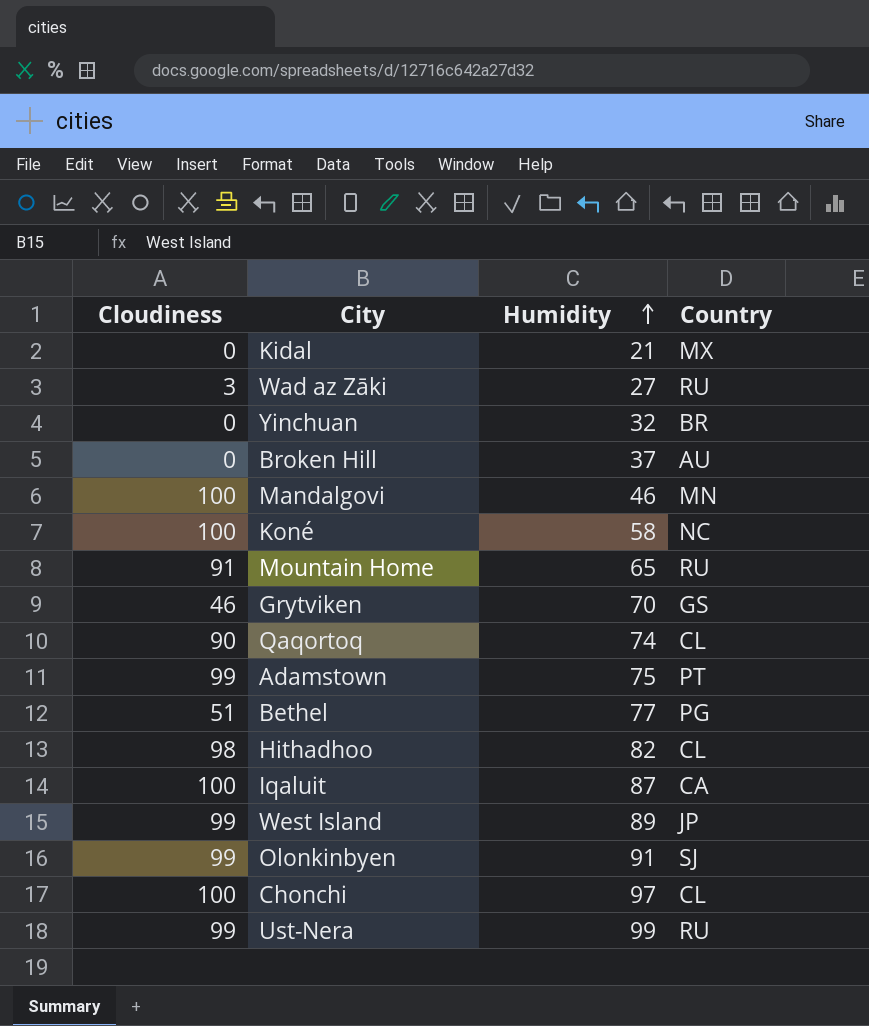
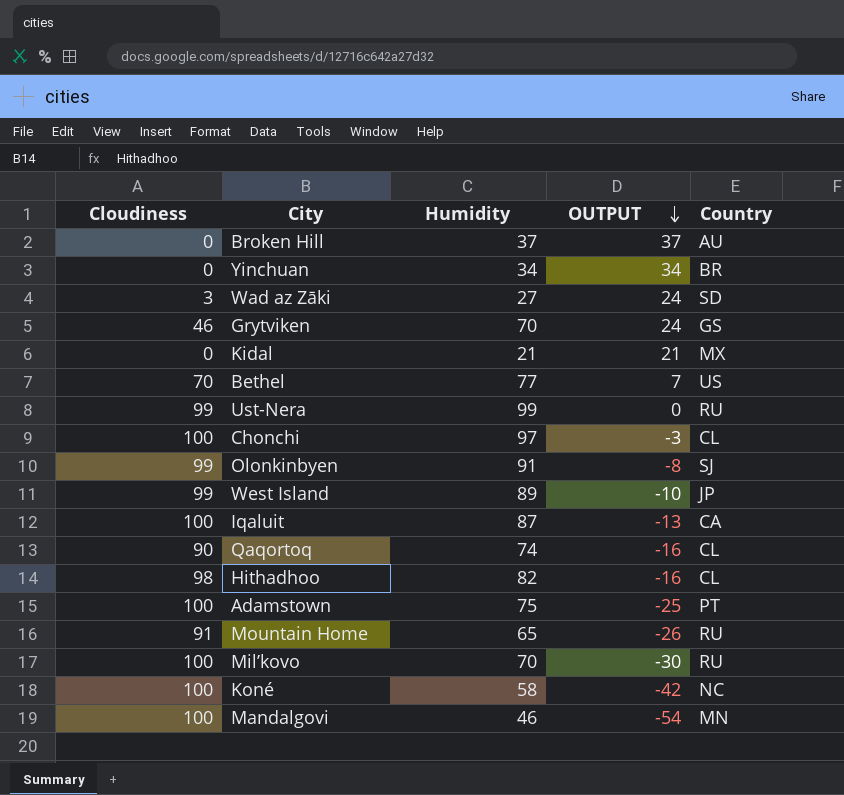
row order: Humidity ascending -> OUTPUT descending
column OUTPUT | formula: none -> [Humidity] - [Cloudiness]
Yinchuan | Humidity: 32 -> 34
Wad az Zāki | Country: RU -> SD
Bethel | Cloudiness: 51 -> 70
Bethel | Country: PG -> US
Adamstown | Cloudiness: 99 -> 100
row Mil’kovo: none -> 100 | 70 | -30 | RU

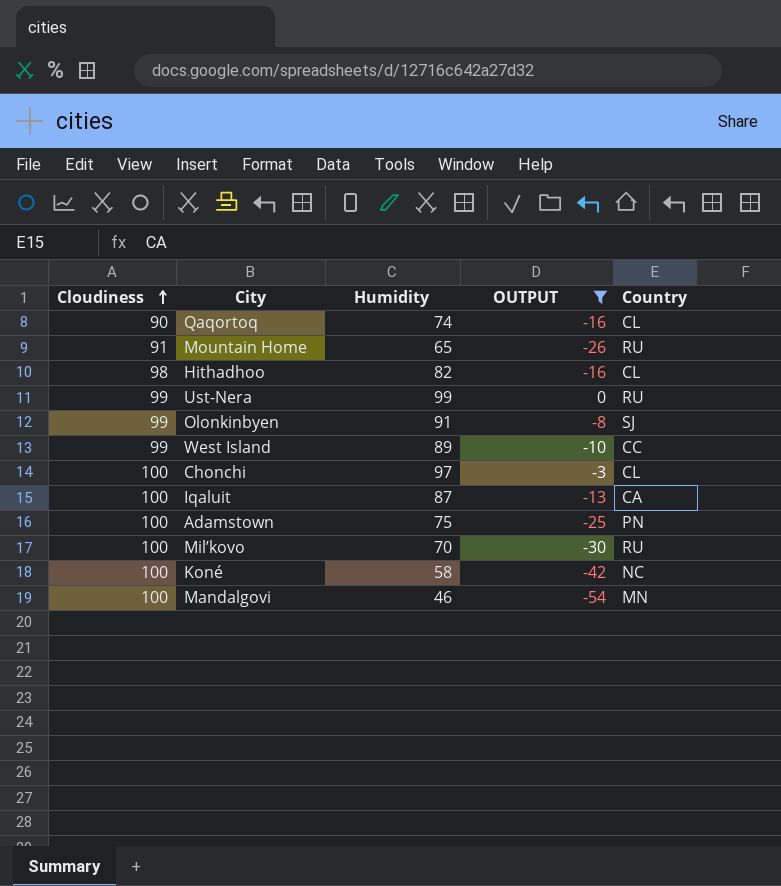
filter: none -> OUTPUT <= 0
row order: OUTPUT descending -> Cloudiness ascending
West Island | Country: JP -> CC
Adamstown | Country: PT -> PN

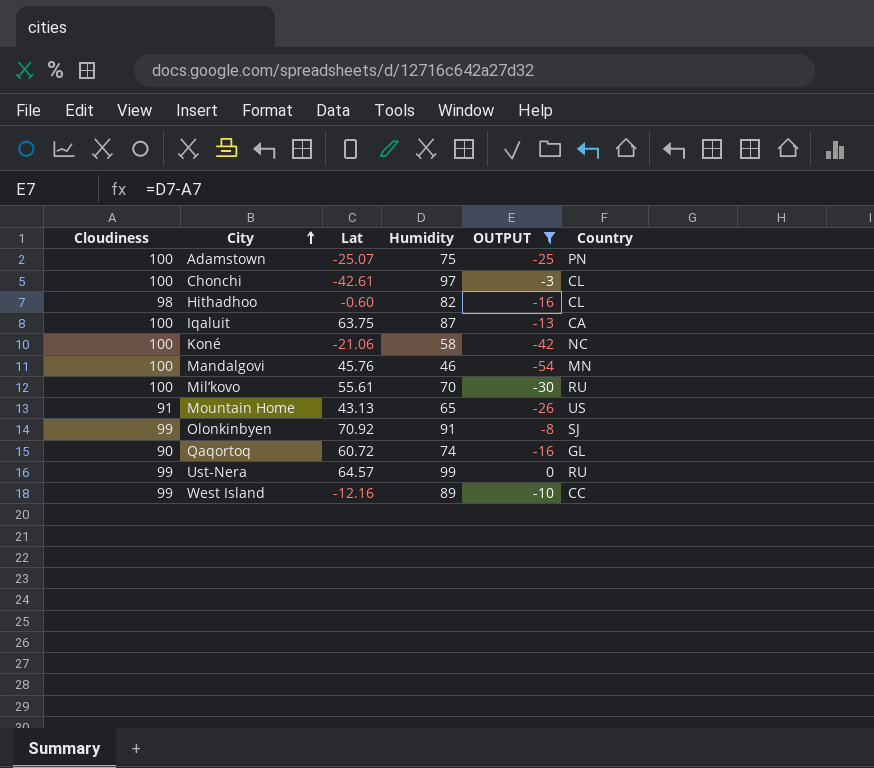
row order: Cloudiness ascending -> City ascending
column Lat | position: none -> 3
Mountain Home | Country: RU -> US
Qaqortoq | Country: CL -> GL

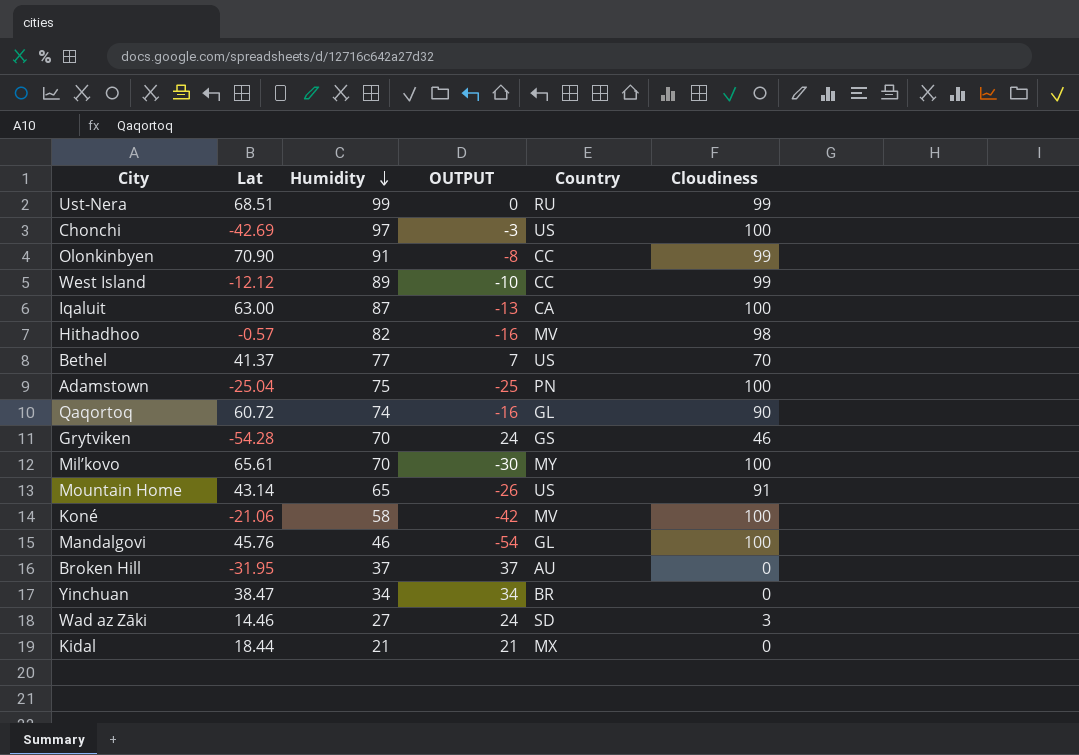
filter: OUTPUT <= 0 -> none
row order: City ascending -> Humidity descending
column Cloudiness | position: 1 -> 6
Ust-Nera | Lat: 64.57 -> 68.51
Chonchi | Lat: -42.61 -> -42.69
Chonchi | Country: CL -> US
Olonkinbyen | Lat: 70.92 -> 70.90
Olonkinbyen | Country: SJ -> CC
West Island | Lat: -12.16 -> -12.12
Iqaluit | Lat: 63.75 -> 63.00
Hithadhoo | Lat: -0.60 -> -0.57
Hithadhoo | Country: CL -> MV
Adamstown | Lat: -25.07 -> -25.04
Mil’kovo | Lat: 55.61 -> 65.61
Mil’kovo | Country: RU -> MY
Mountain Home | Lat: 43.13 -> 43.14
Koné | Country: NC -> MV
Mandalgovi | Country: MN -> GL

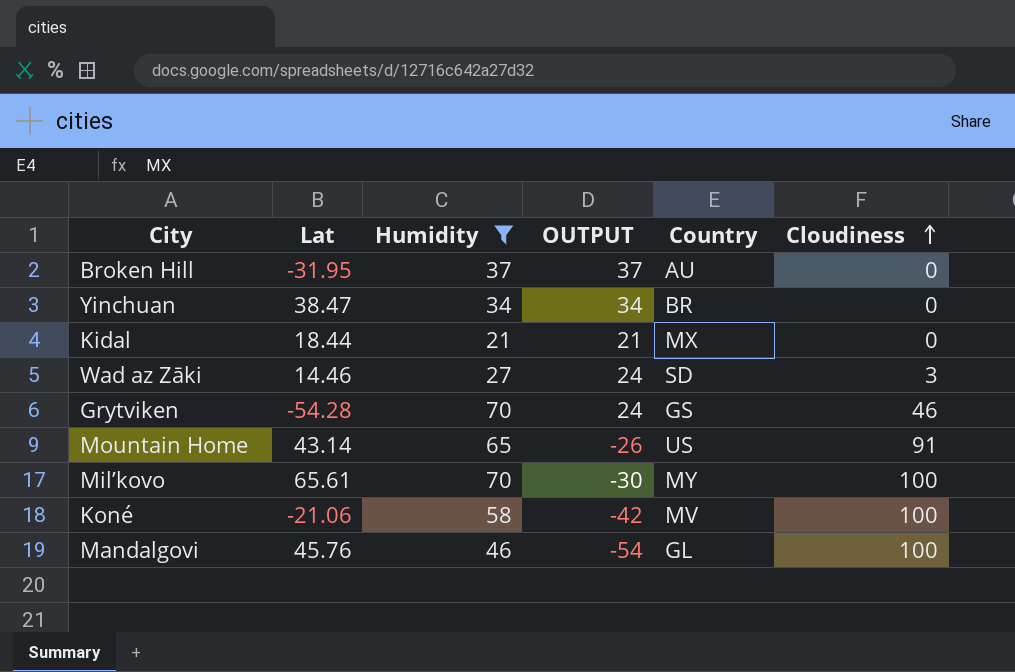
filter: none -> Humidity <= 70
row order: Humidity descending -> Cloudiness ascending

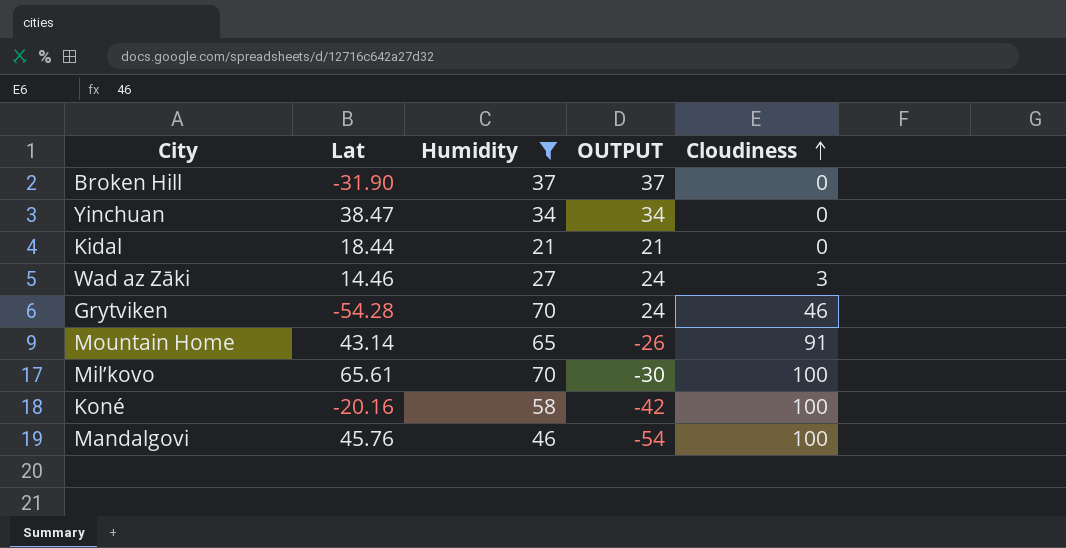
column Country | position: 5 -> none
Broken Hill | Lat: -31.95 -> -31.90
Koné | Lat: -21.06 -> -20.16

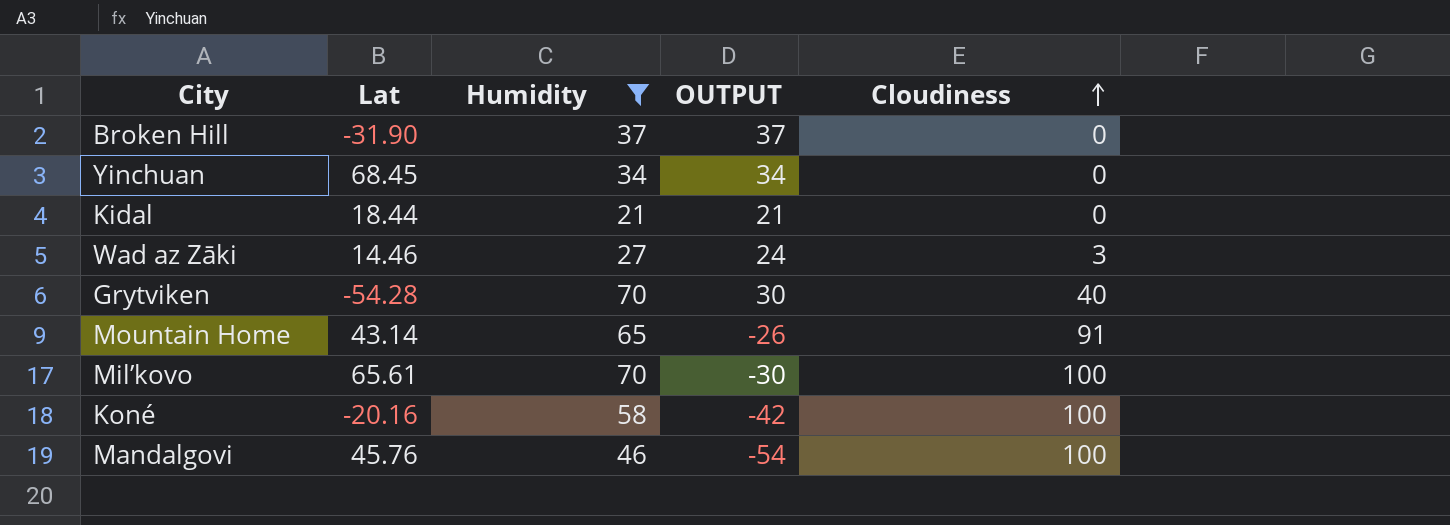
Yinchuan | Lat: 38.47 -> 68.45
Grytviken | OUTPUT: 24 -> 30
Grytviken | Cloudiness: 46 -> 40

